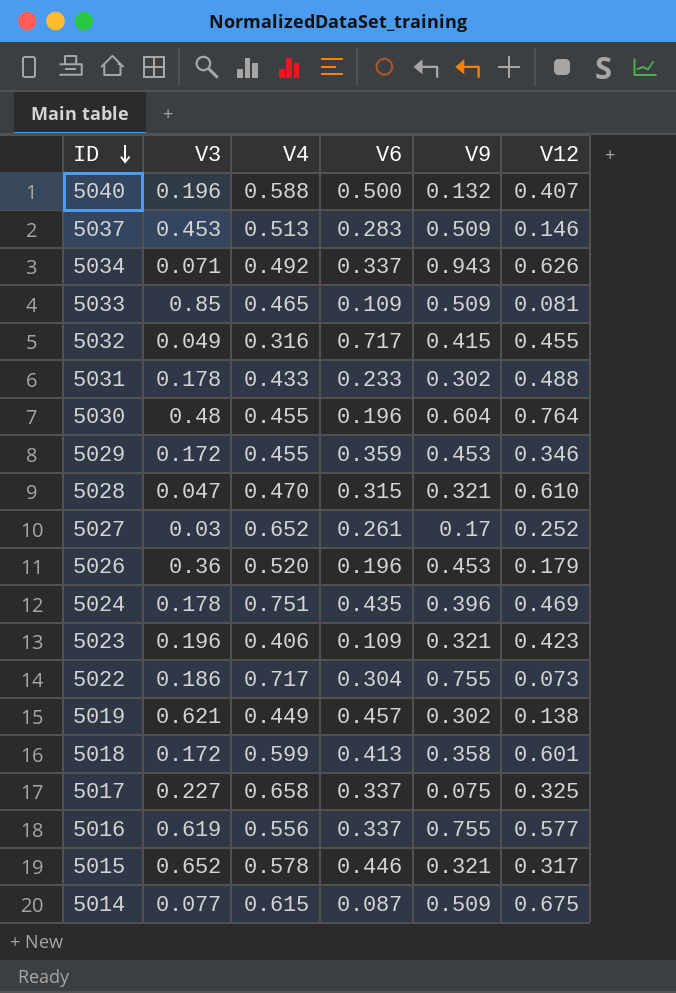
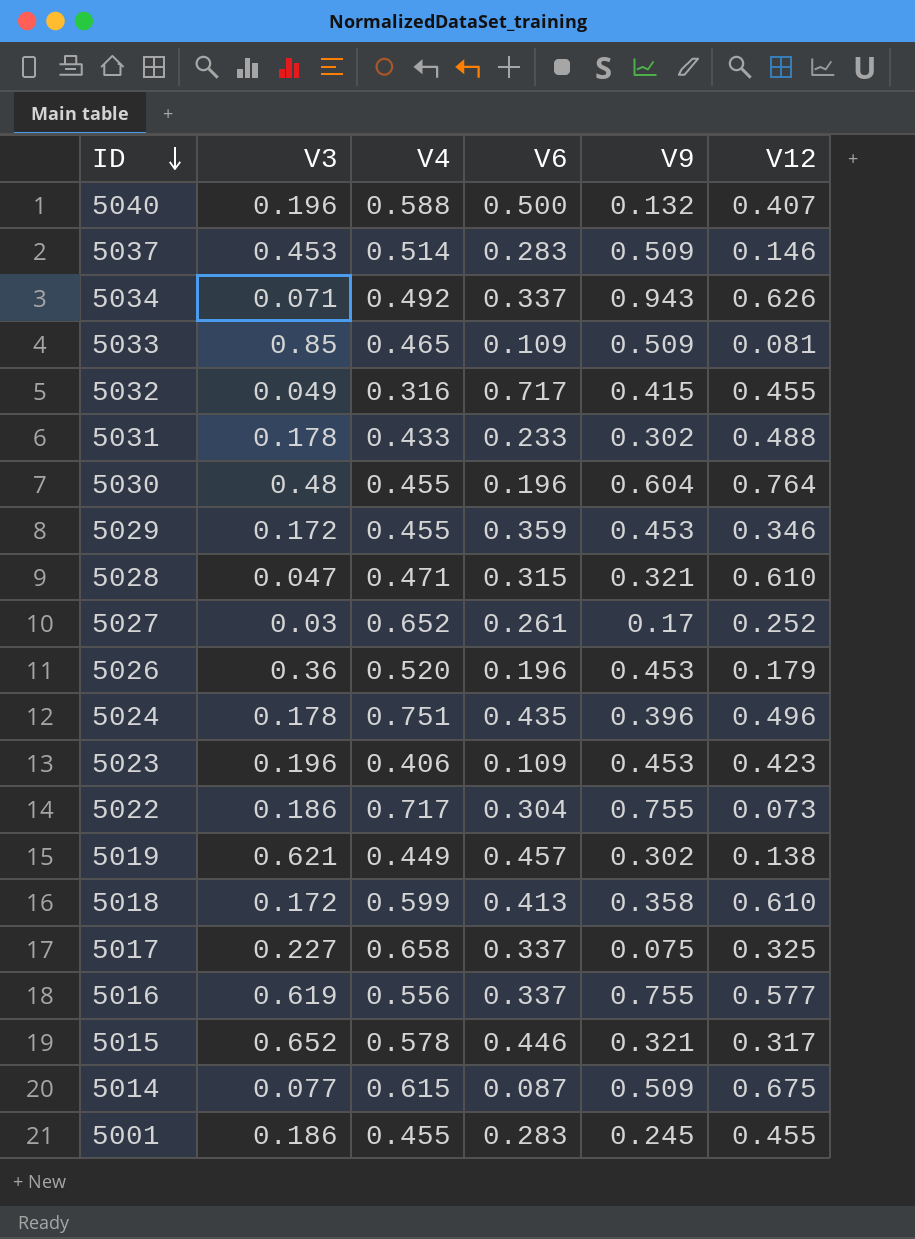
5037 | V4: 0.513 -> 0.514
5028 | V4: 0.470 -> 0.471
5024 | V12: 0.469 -> 0.496
5023 | V9: 0.321 -> 0.453
5018 | V12: 0.601 -> 0.610
row 5001: none -> 0.186 | 0.455 | 0.283 | 0.245 | 0.455

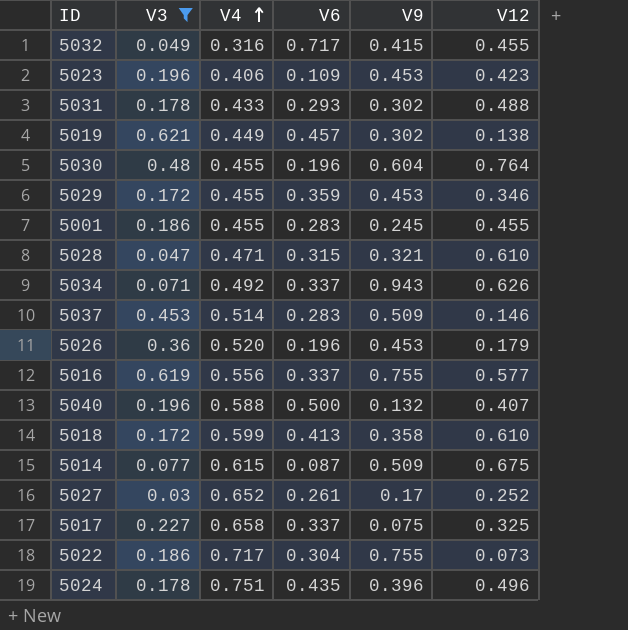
filter: none -> V3 <= 0.621
row order: ID descending -> V4 ascending
5031 | V6: 0.233 -> 0.293

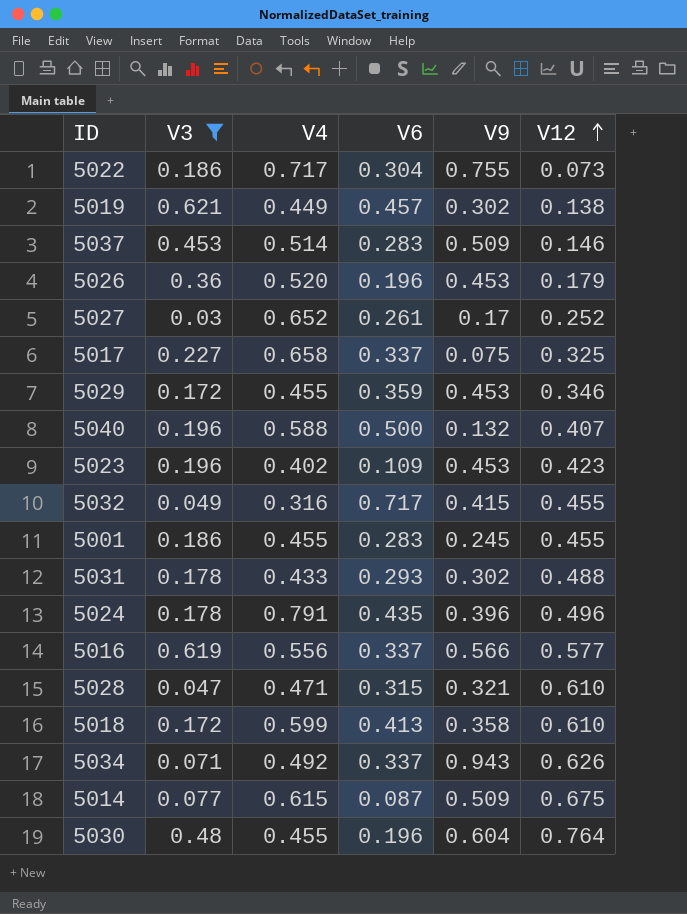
row order: V4 ascending -> V12 ascending
5023 | V4: 0.406 -> 0.402
5024 | V4: 0.751 -> 0.791
5016 | V9: 0.755 -> 0.566

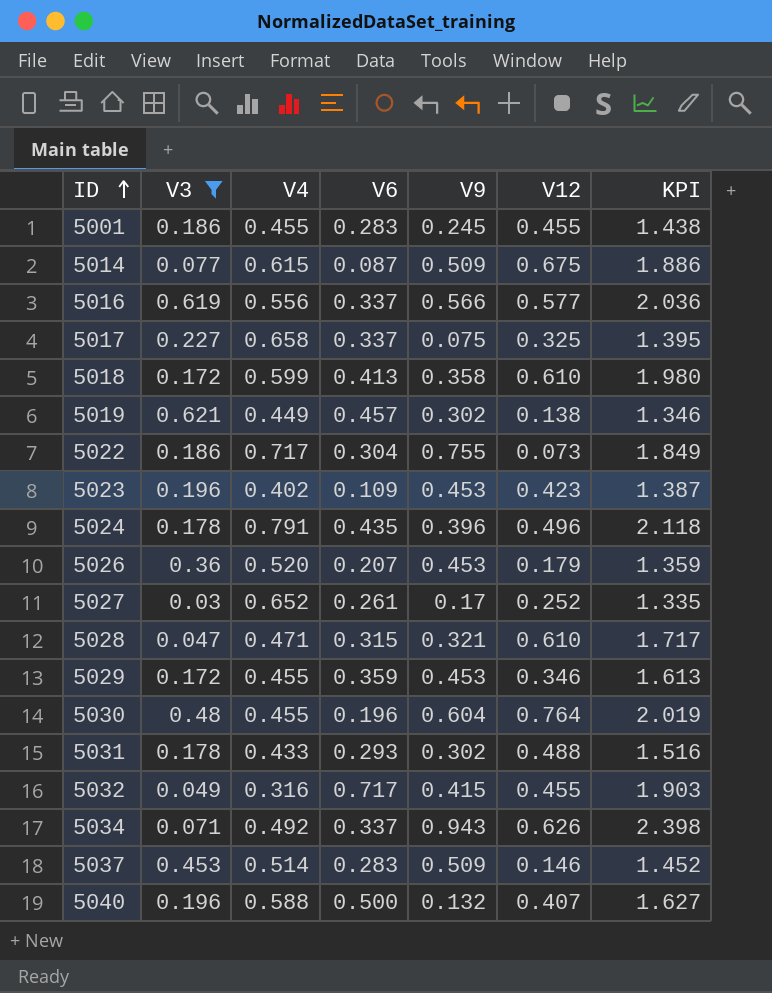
row order: V12 ascending -> ID ascending
column KPI | formula: none -> [V4] + [V6] + [V9] + [V12]
5026 | V6: 0.196 -> 0.207

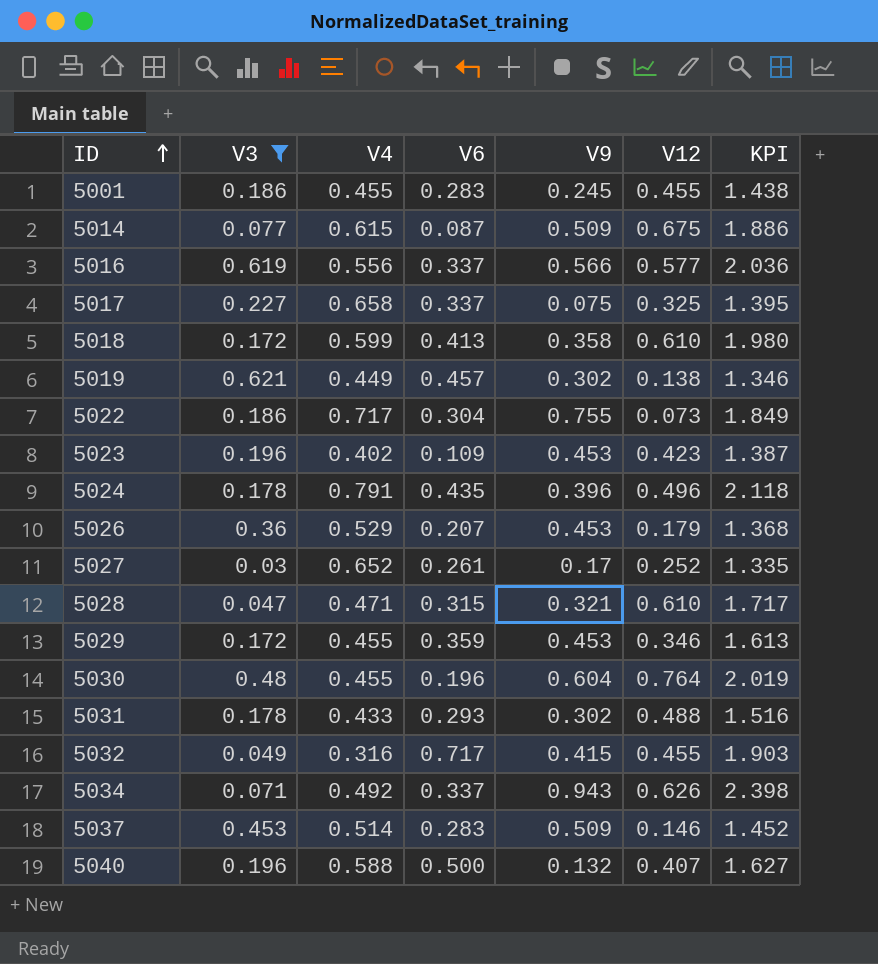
5026 | V4: 0.520 -> 0.529
5026 | KPI: 1.359 -> 1.368

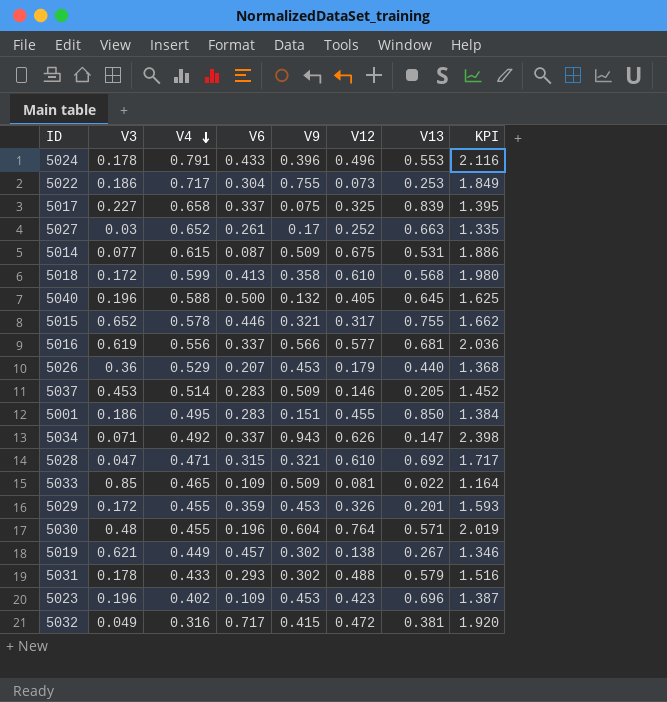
filter: V3 <= 0.621 -> none
row order: ID ascending -> V4 descending
column V13 | position: none -> 7
5024 | V6: 0.435 -> 0.433
5024 | KPI: 2.118 -> 2.116
5040 | V12: 0.407 -> 0.405
5040 | KPI: 1.627 -> 1.625
5001 | V4: 0.455 -> 0.495
5001 | V9: 0.245 -> 0.151
5001 | KPI: 1.438 -> 1.384
5029 | V12: 0.346 -> 0.326
5029 | KPI: 1.613 -> 1.593
5032 | V12: 0.455 -> 0.472
5032 | KPI: 1.903 -> 1.920

